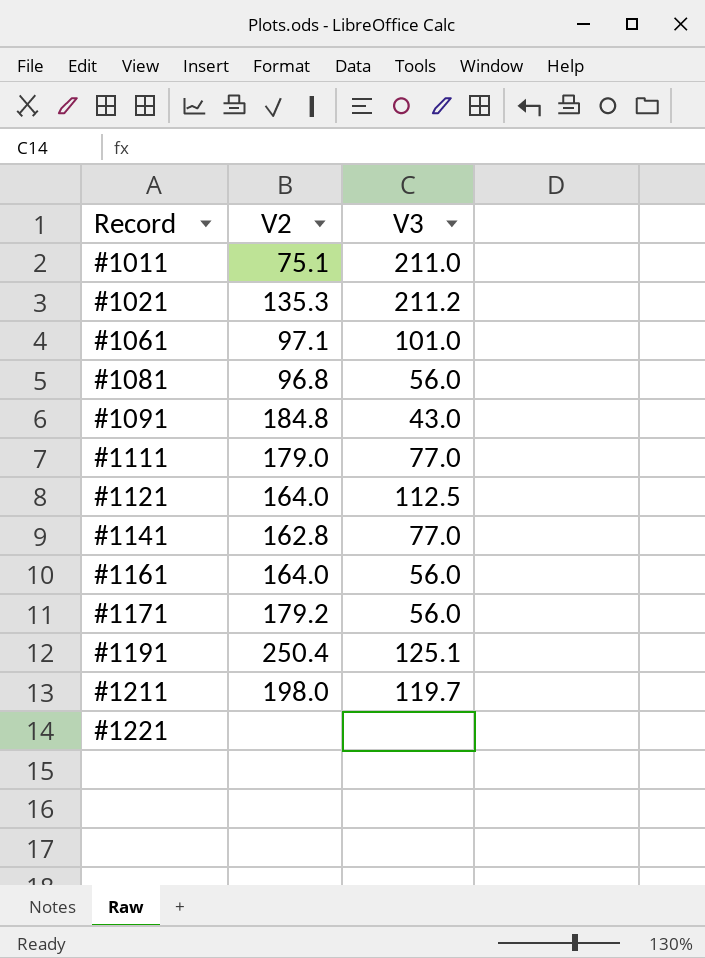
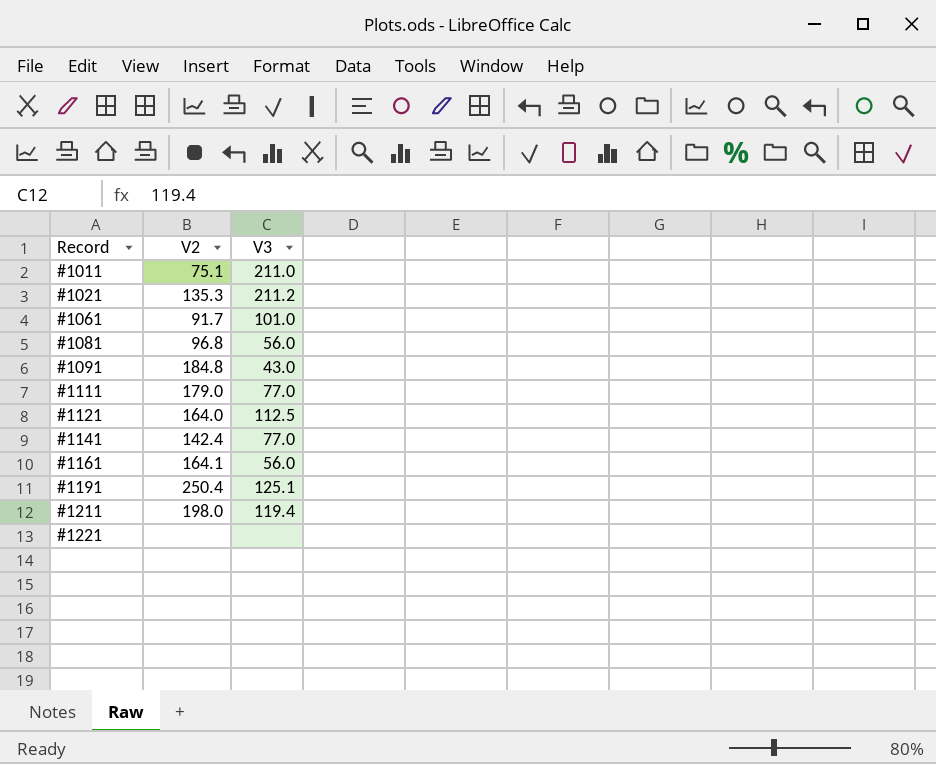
row #1171: 179.2 | 56.0 -> none
#1061 | V2: 97.1 -> 91.7
#1141 | V2: 162.8 -> 142.4
#1161 | V2: 164.0 -> 164.1
#1211 | V3: 119.7 -> 119.4

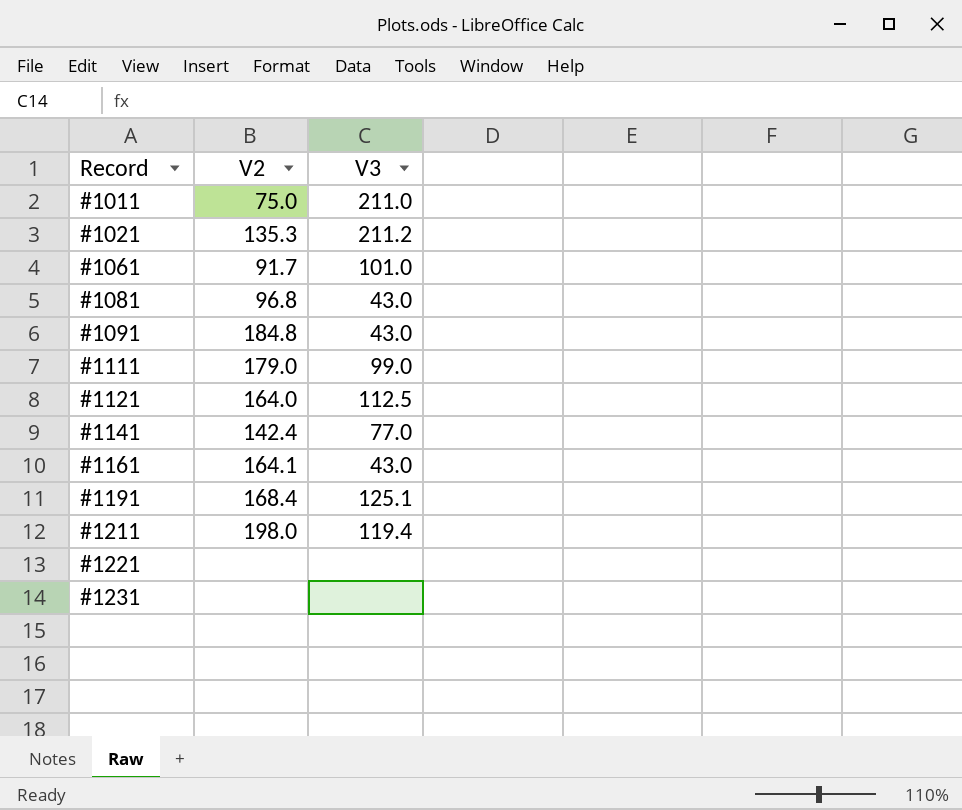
#1011 | V2: 75.1 -> 75.0
#1081 | V3: 56.0 -> 43.0
#1111 | V3: 77.0 -> 99.0
#1161 | V3: 56.0 -> 43.0
#1191 | V2: 250.4 -> 168.4
row #1231: none -> none | none

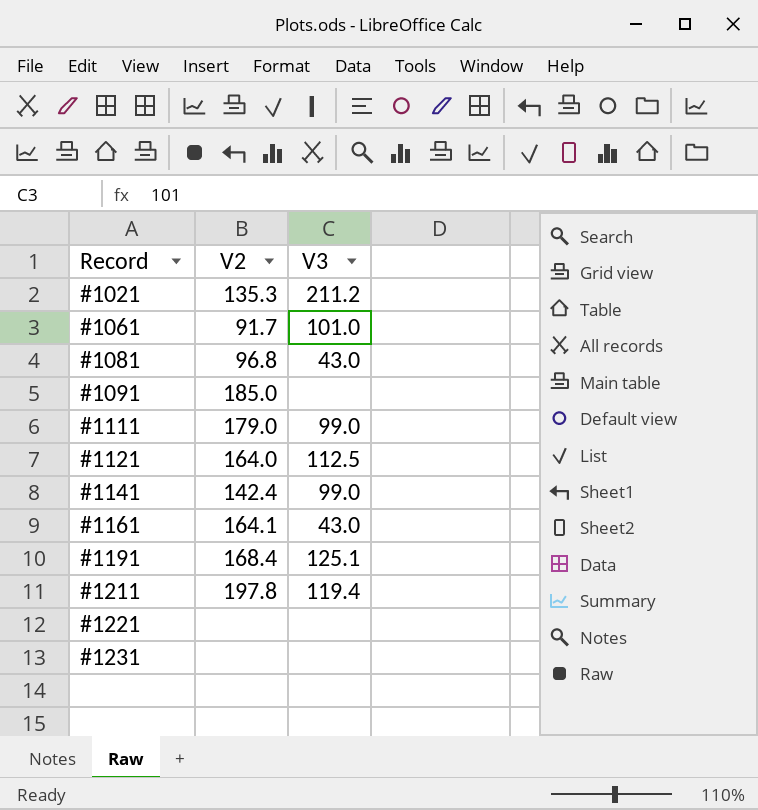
row #1011: 75.0 | 211.0 -> none
#1091 | V2: 184.8 -> 185.0
#1091 | V3: 43.0 -> none
#1141 | V3: 77.0 -> 99.0
#1211 | V2: 198.0 -> 197.8

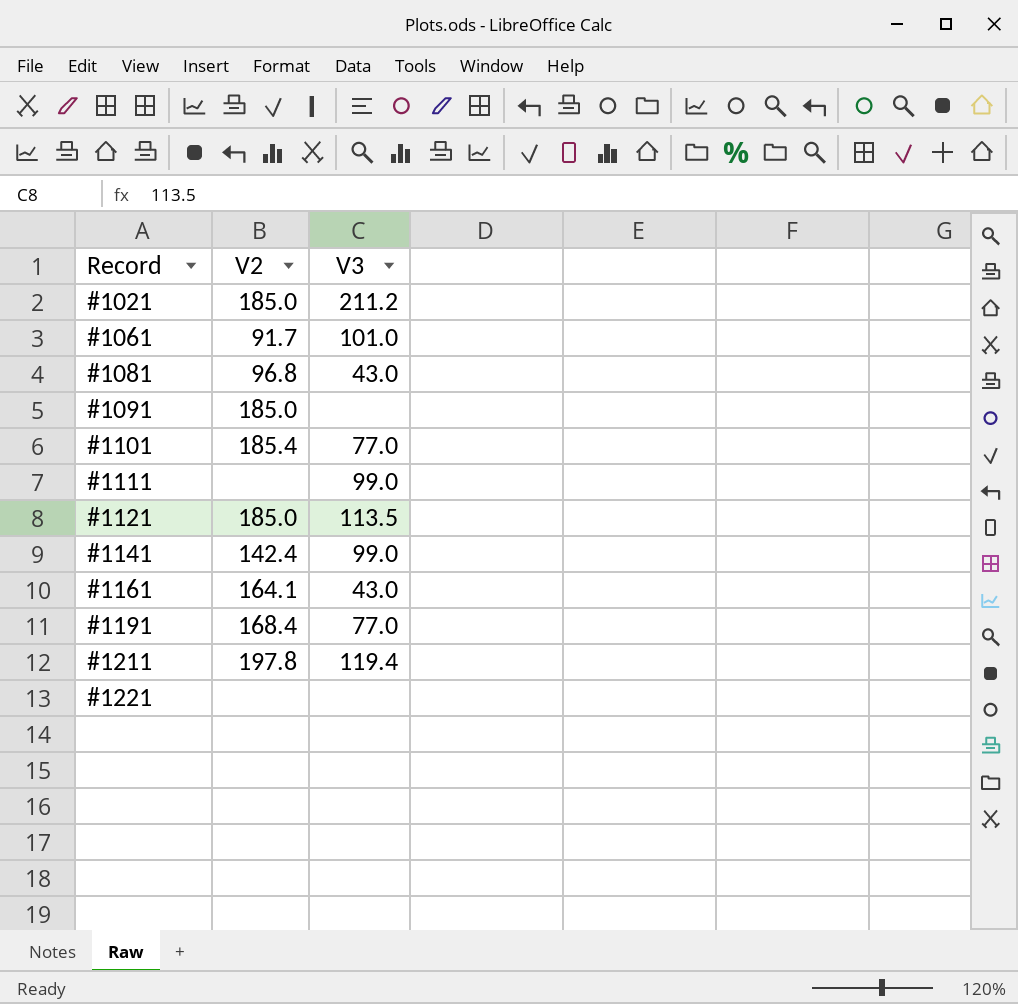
row #1231: none | none -> none
#1021 | V2: 135.3 -> 185.0
row #1101: none -> 185.4 | 77.0
#1111 | V2: 179.0 -> none
#1121 | V2: 164.0 -> 185.0
#1121 | V3: 112.5 -> 113.5
#1191 | V3: 125.1 -> 77.0

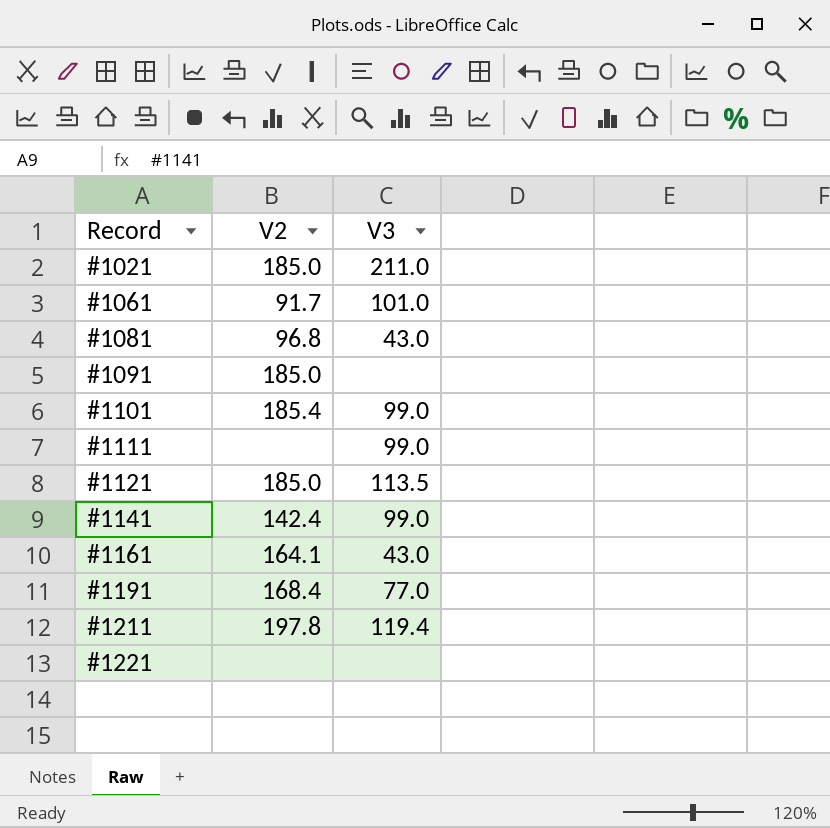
#1021 | V3: 211.2 -> 211.0
#1101 | V3: 77.0 -> 99.0

